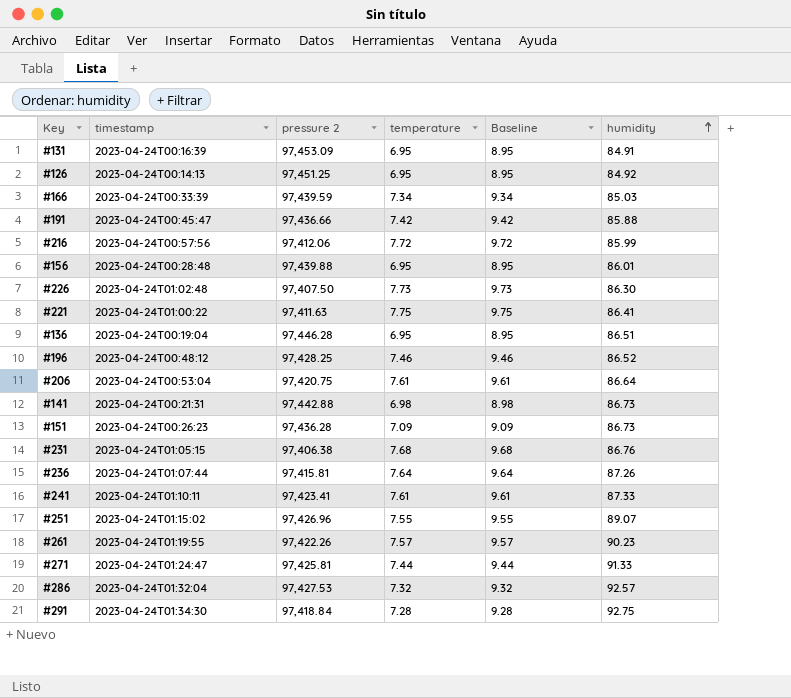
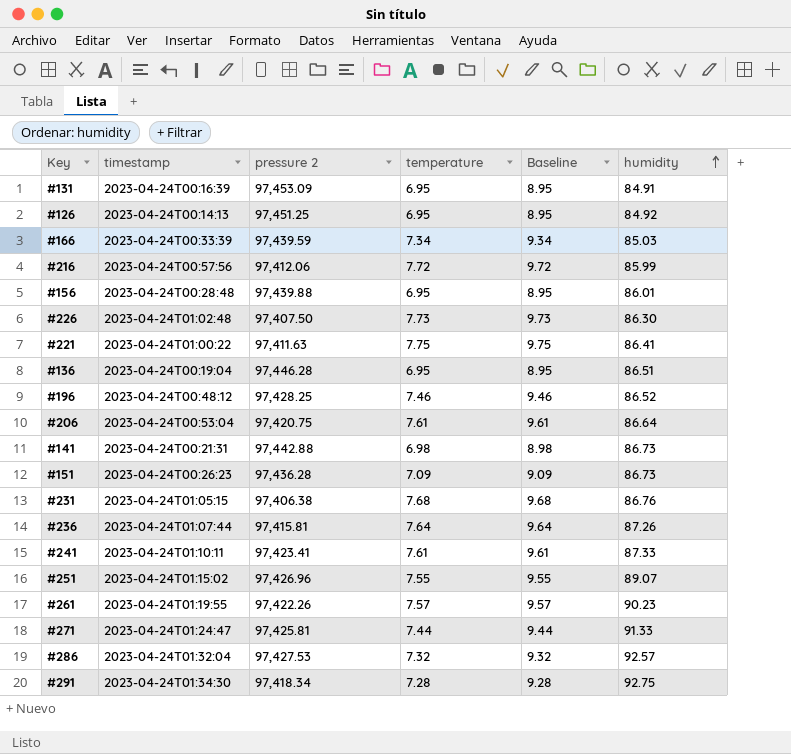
row #191: 2023-04-24T00:45:47 | 97,436.66 | 7.42 | 9.42 | 85.88 -> none
#291 | pressure 2: 97,418.84 -> 97,418.34

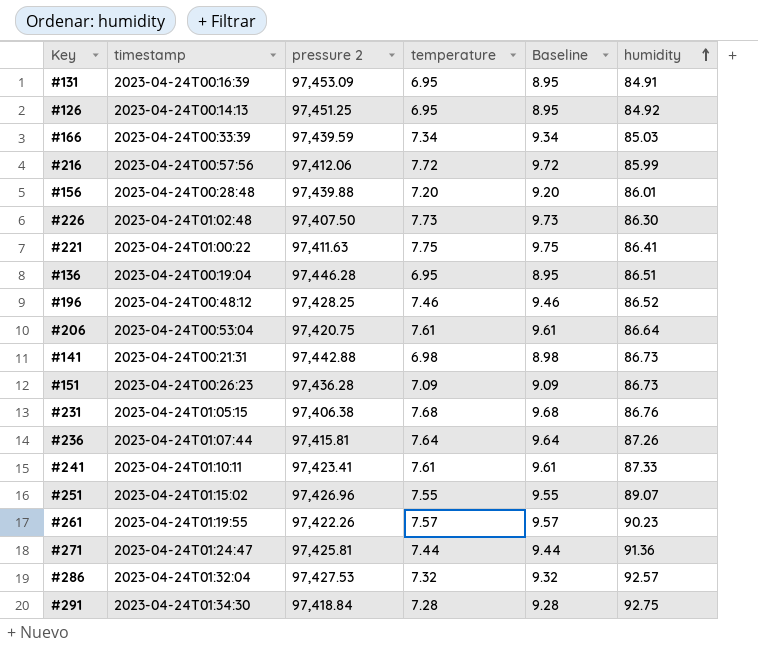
#156 | temperature: 6.95 -> 7.20
#156 | Baseline: 8.95 -> 9.20
#271 | humidity: 91.33 -> 91.36
#291 | pressure 2: 97,418.34 -> 97,418.84

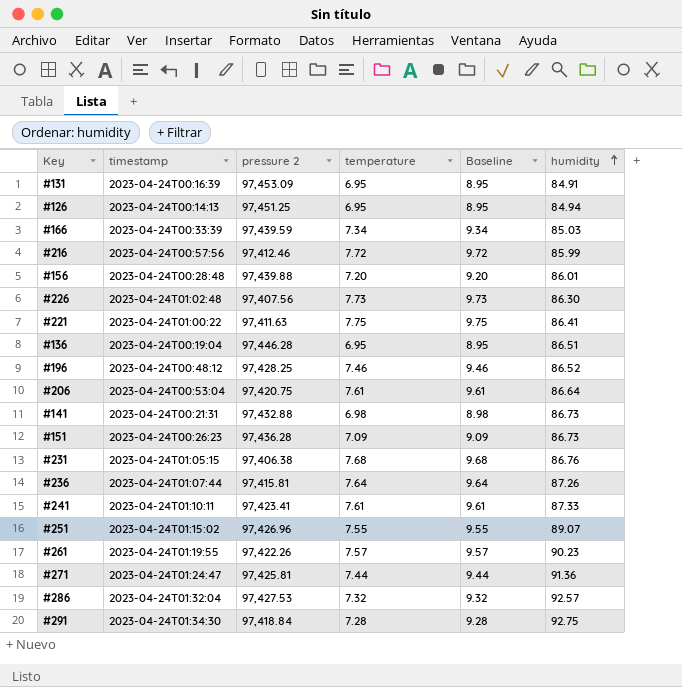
#126 | humidity: 84.92 -> 84.94
#216 | pressure 2: 97,412.06 -> 97,412.46
#226 | pressure 2: 97,407.50 -> 97,407.56
#141 | pressure 2: 97,442.88 -> 97,432.88

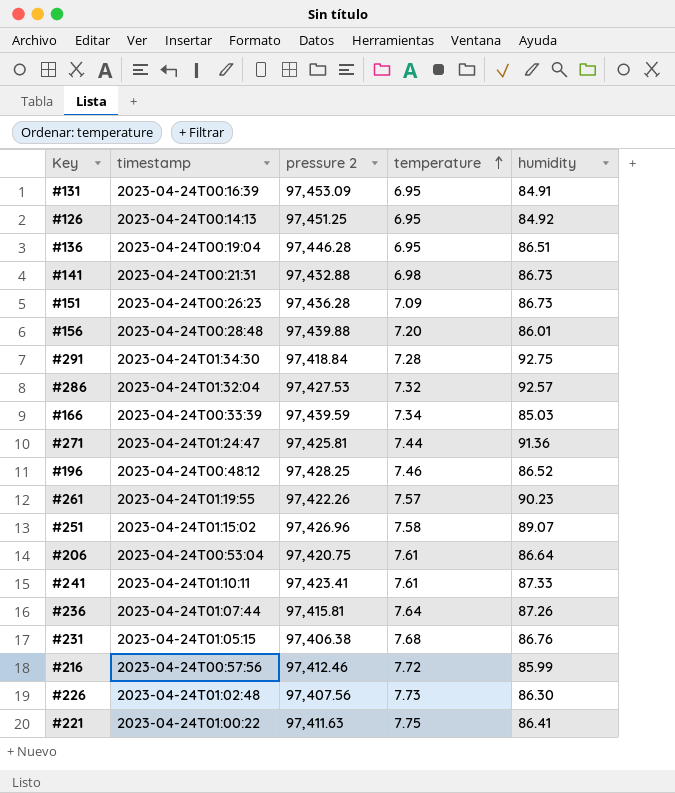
row order: humidity ascending -> temperature ascending
column Baseline | formula: [temperature] + 2 -> none
#126 | humidity: 84.94 -> 84.92
#251 | temperature: 7.55 -> 7.58

